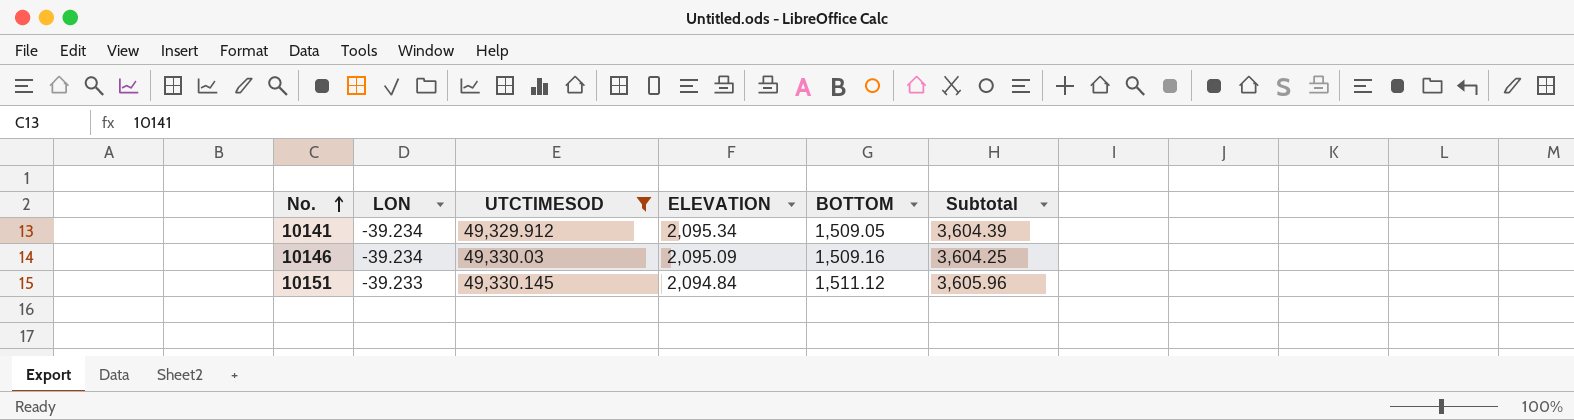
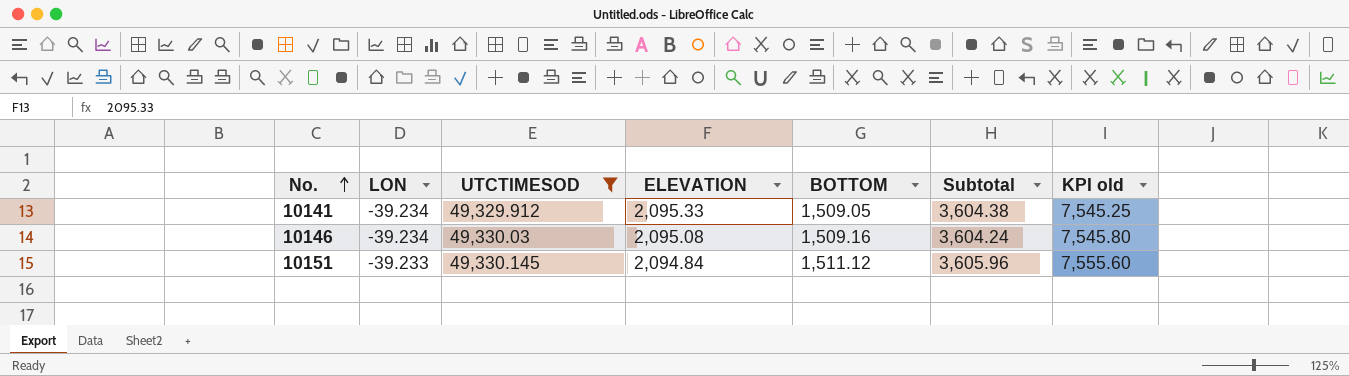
column KPI old | formula: none -> [BOTTOM] * 5
10141 | ELEVATION: 2,095.34 -> 2,095.33
10141 | Subtotal: 3,604.39 -> 3,604.38
10146 | ELEVATION: 2,095.09 -> 2,095.08
10146 | Subtotal: 3,604.25 -> 3,604.24

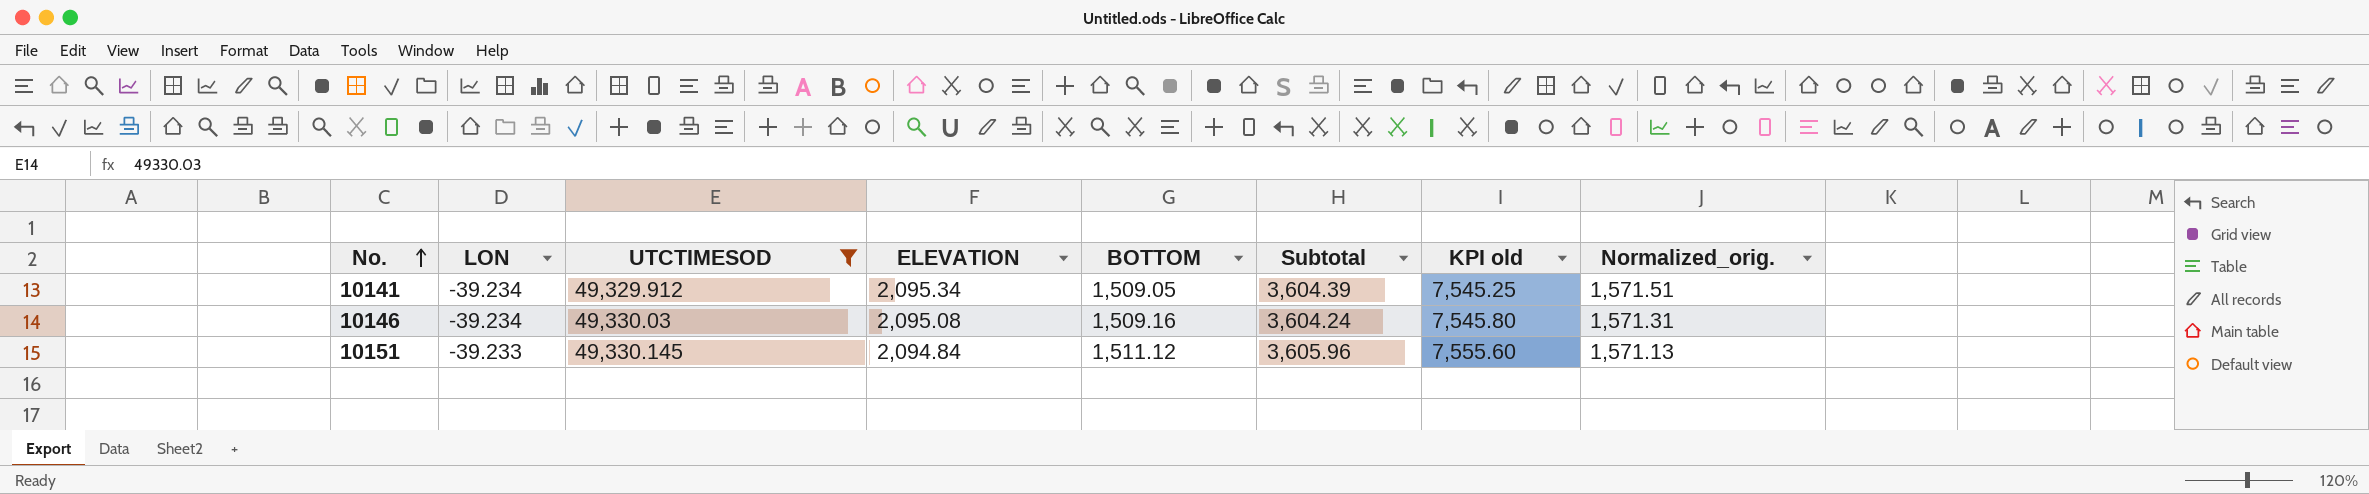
column Normalized_orig. | formula: none -> [ELEVATION] * 0.75
10141 | ELEVATION: 2,095.33 -> 2,095.34
10141 | Subtotal: 3,604.38 -> 3,604.39

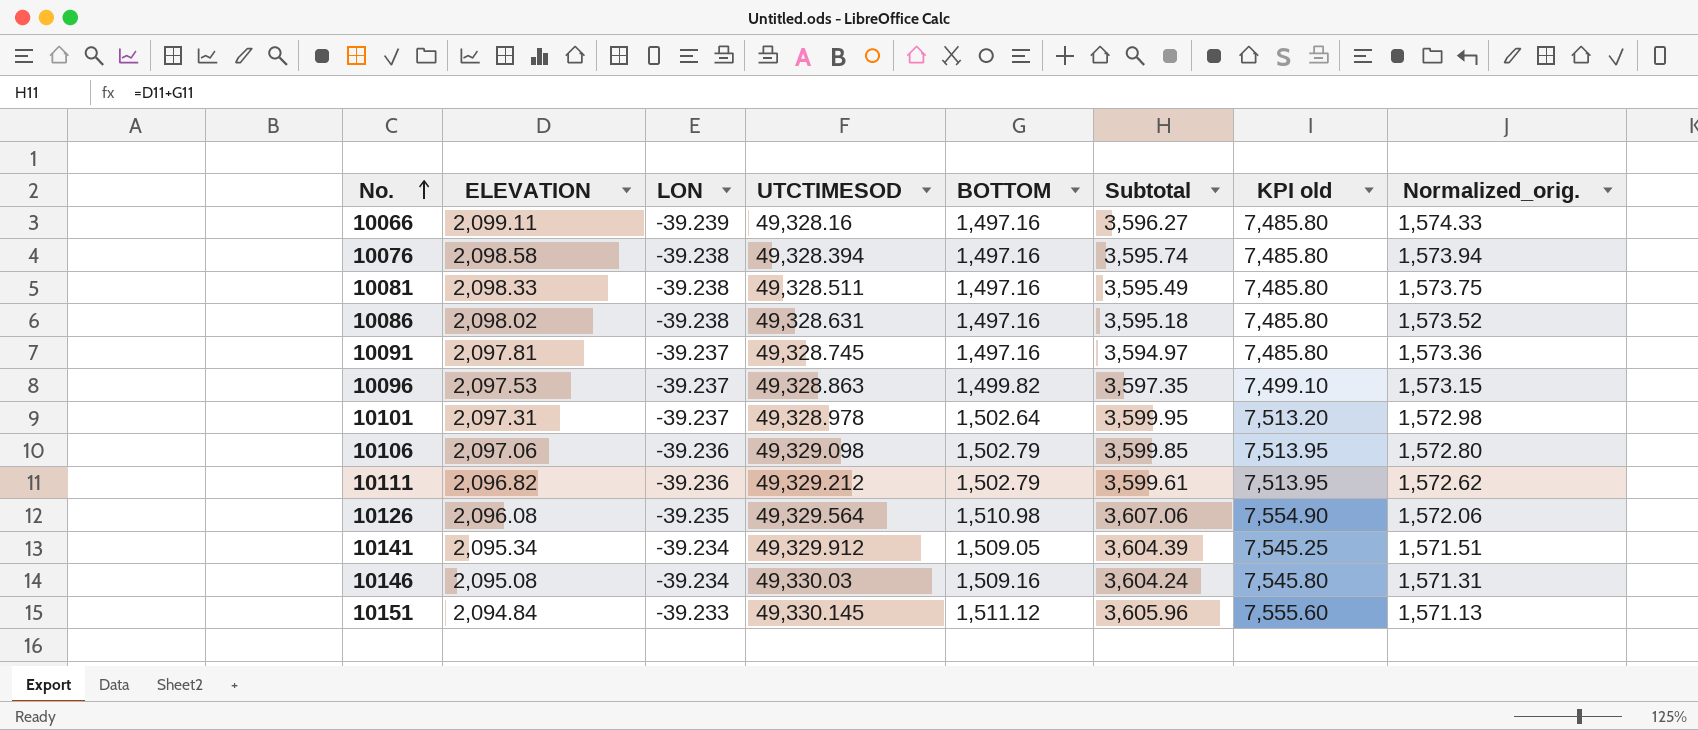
filter: UTCTIMESOD >= 49,329.912 -> none
column ELEVATION | position: 4 -> 2

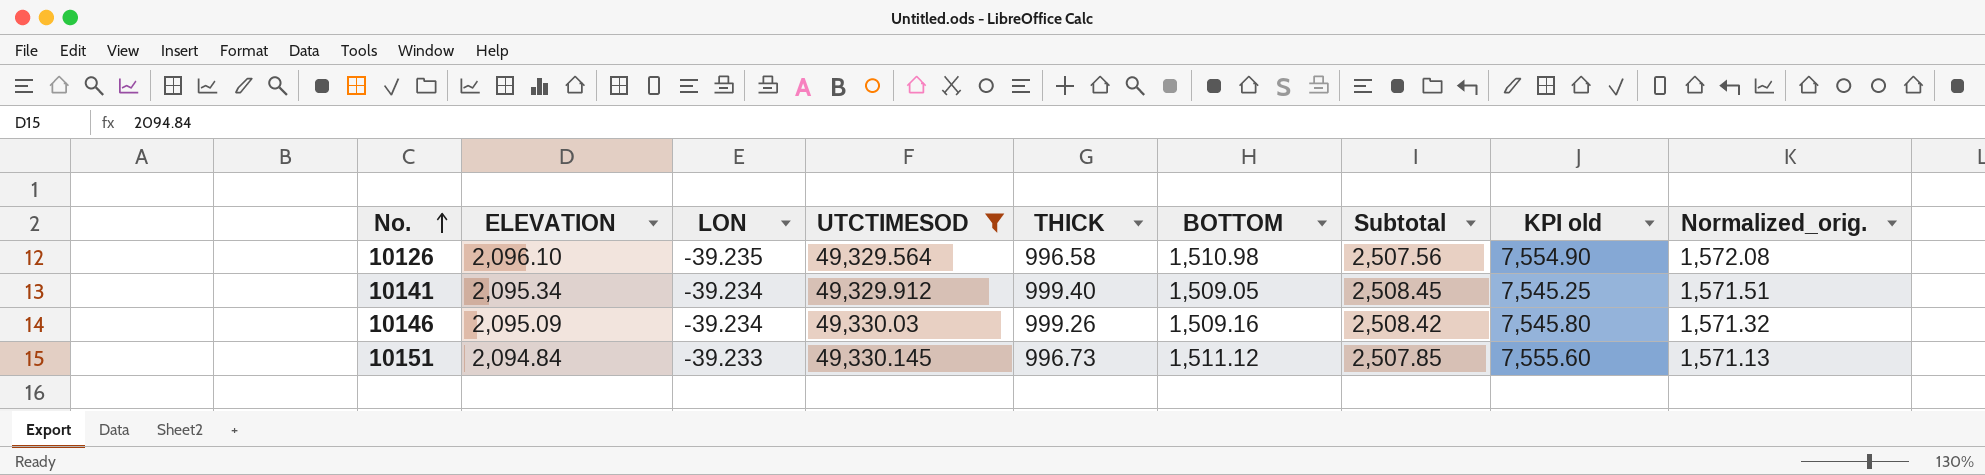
filter: none -> UTCTIMESOD >= 49,329.564
column THICK | position: none -> 5
column Subtotal | formula: [ELEVATION] + [BOTTOM] -> [THICK] + [BOTTOM]
10126 | ELEVATION: 2,096.08 -> 2,096.10
10126 | Normalized_orig.: 1,572.06 -> 1,572.08
10146 | ELEVATION: 2,095.08 -> 2,095.09
10146 | Normalized_orig.: 1,571.31 -> 1,571.32

